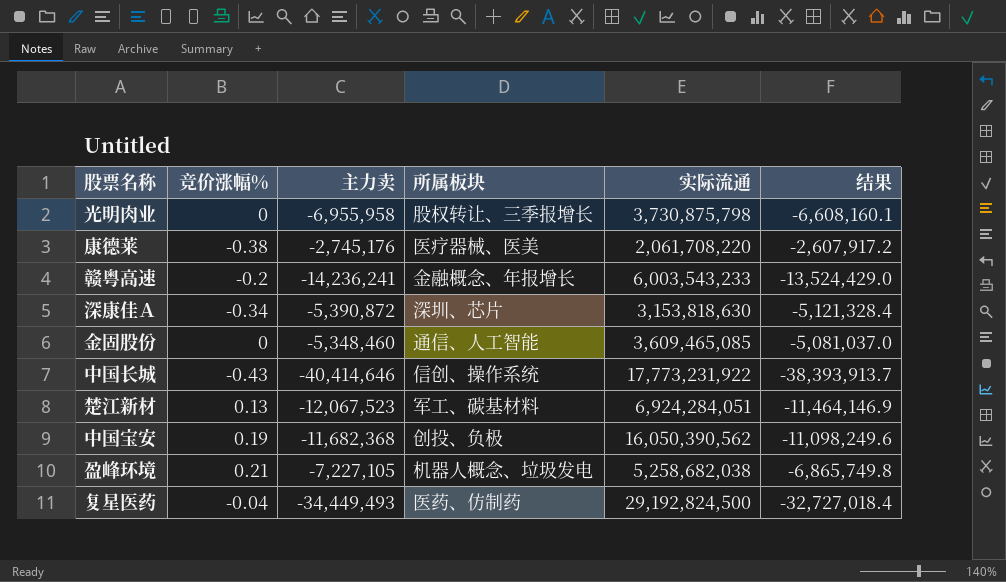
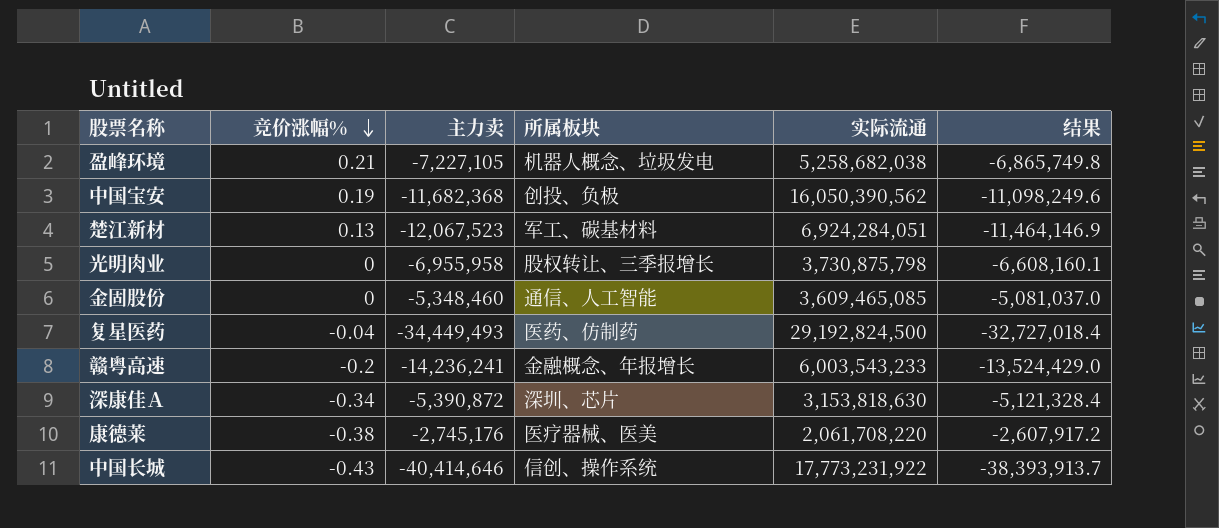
row order: none -> 竞价涨幅% descending

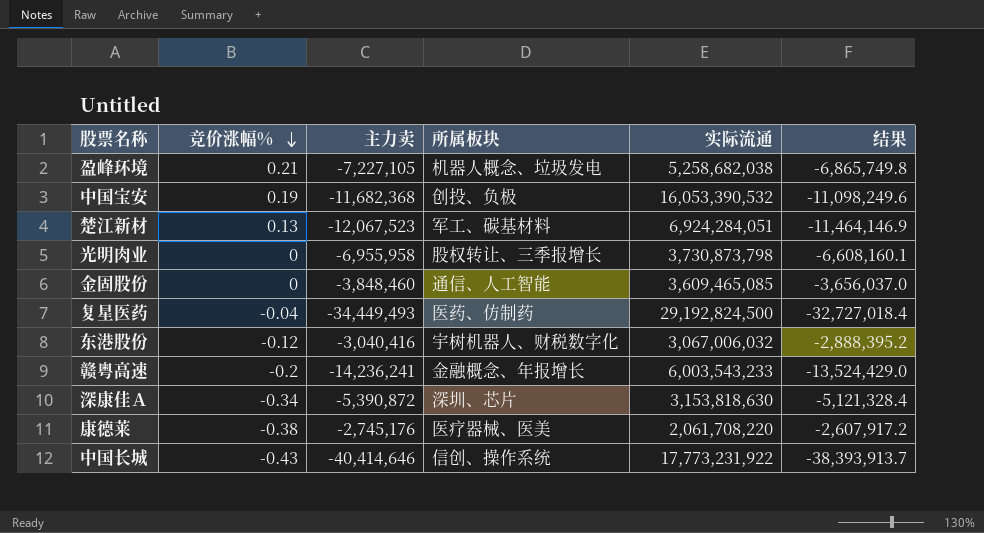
中国宝安 | 实际流通: 16,050,390,562 -> 16,053,390,532
光明肉业 | 实际流通: 3,730,875,798 -> 3,730,873,798
金固股份 | 主力卖: -5,348,460 -> -3,848,460
金固股份 | 结果: -5,081,037.0 -> -3,656,037.0
row 东港股份: none -> -0.12 | -3,040,416 | 宇树机器人、财税数字化 | 3,067,006,032 | -2,888,395.2

